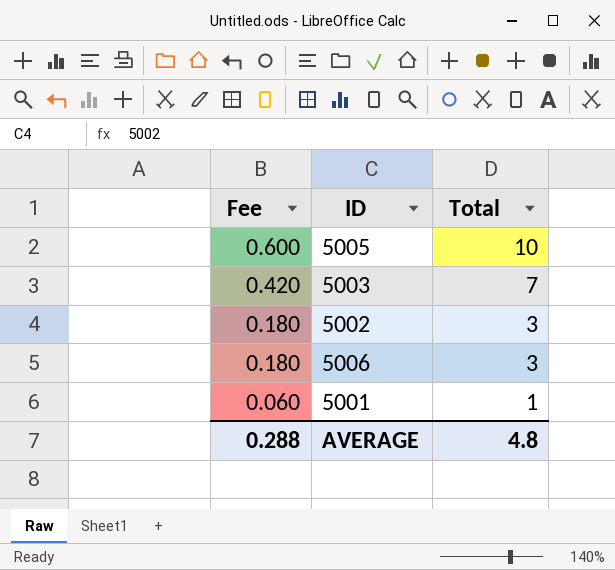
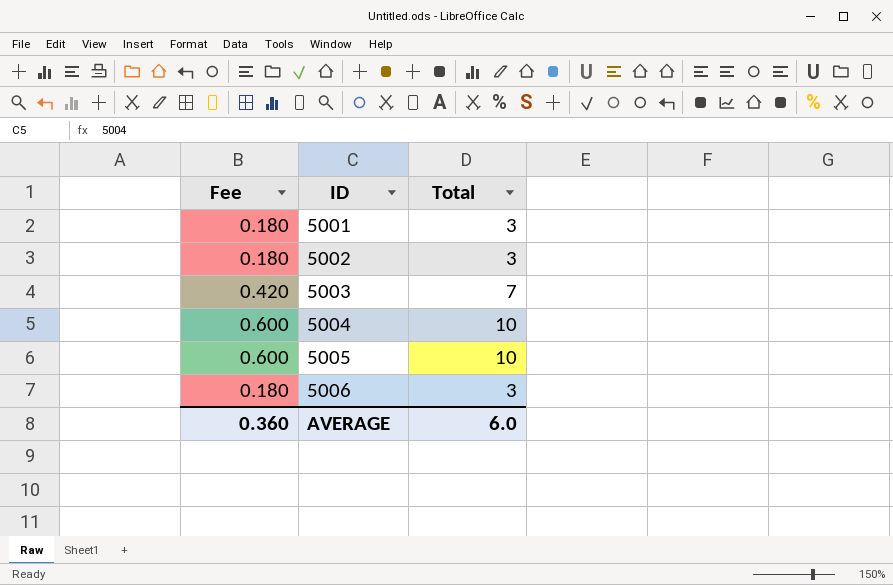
row order: Fee descending -> ID ascending
5001 | Fee: 0.060 -> 0.180
5001 | Total: 1 -> 3
row 5004: none -> 0.600 | 10
AVERAGE | Fee: 0.288 -> 0.360
AVERAGE | Total: 4.8 -> 6.0

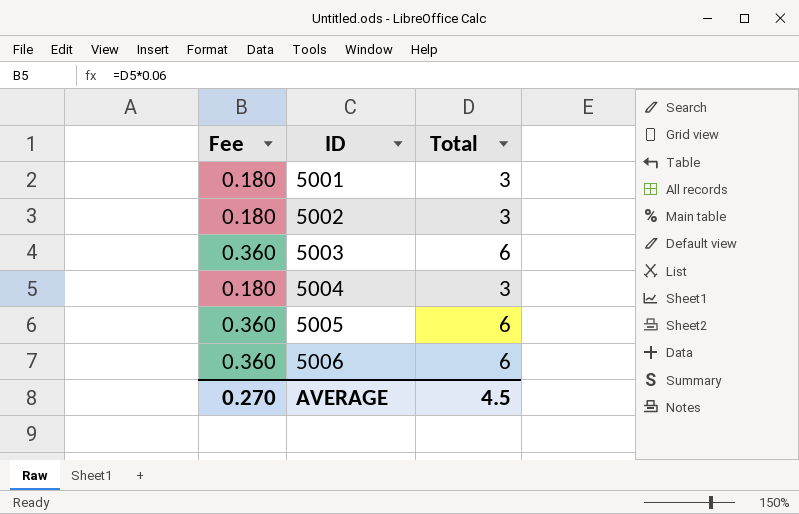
5003 | Fee: 0.420 -> 0.360
5003 | Total: 7 -> 6
5004 | Fee: 0.600 -> 0.180
5004 | Total: 10 -> 3
5005 | Fee: 0.600 -> 0.360
5005 | Total: 10 -> 6
5006 | Fee: 0.180 -> 0.360
5006 | Total: 3 -> 6
AVERAGE | Fee: 0.360 -> 0.270
AVERAGE | Total: 6.0 -> 4.5

